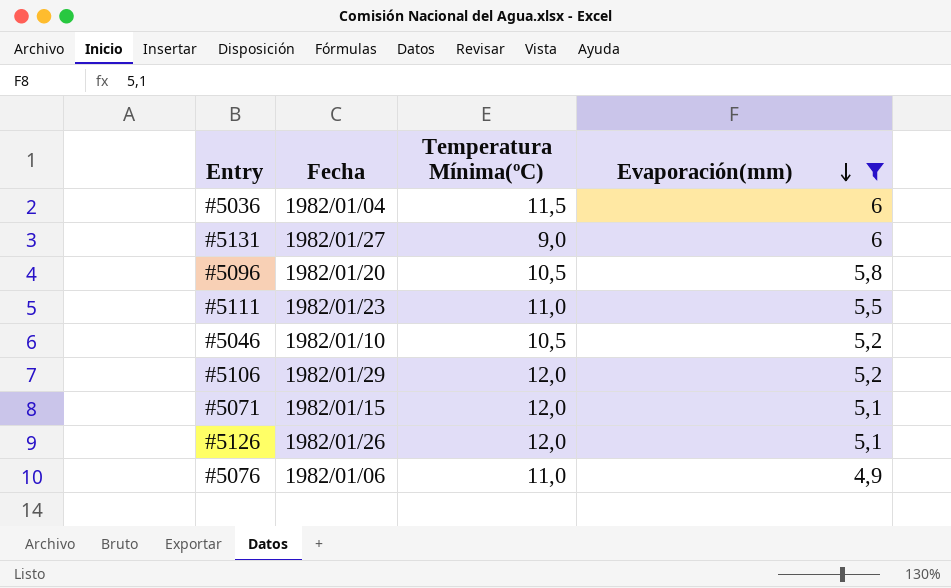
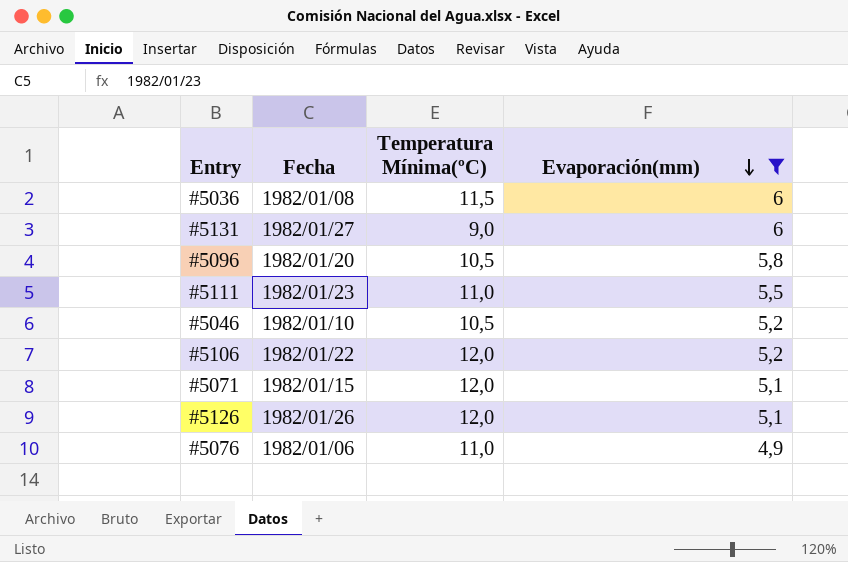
#5036 | Fecha: 1982/01/04 -> 1982/01/08
#5106 | Fecha: 1982/01/29 -> 1982/01/22

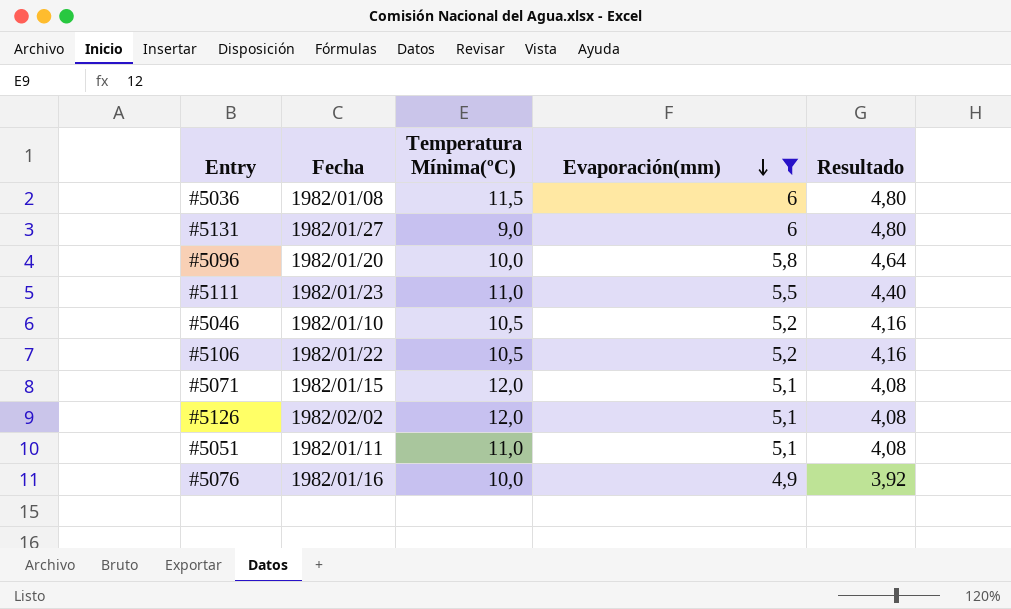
column Resultado | formula: none -> [Evaporación(mm)] * 0,8
#5096 | Temperatura Mínima(ºC): 10,5 -> 10,0
#5106 | Temperatura Mínima(ºC): 12,0 -> 10,5
#5126 | Fecha: 1982/01/26 -> 1982/02/02
row #5051: none -> 1982/01/11 | 11,0 | 5,1 | 4,08
#5076 | Fecha: 1982/01/06 -> 1982/01/16
#5076 | Temperatura Mínima(ºC): 11,0 -> 10,0

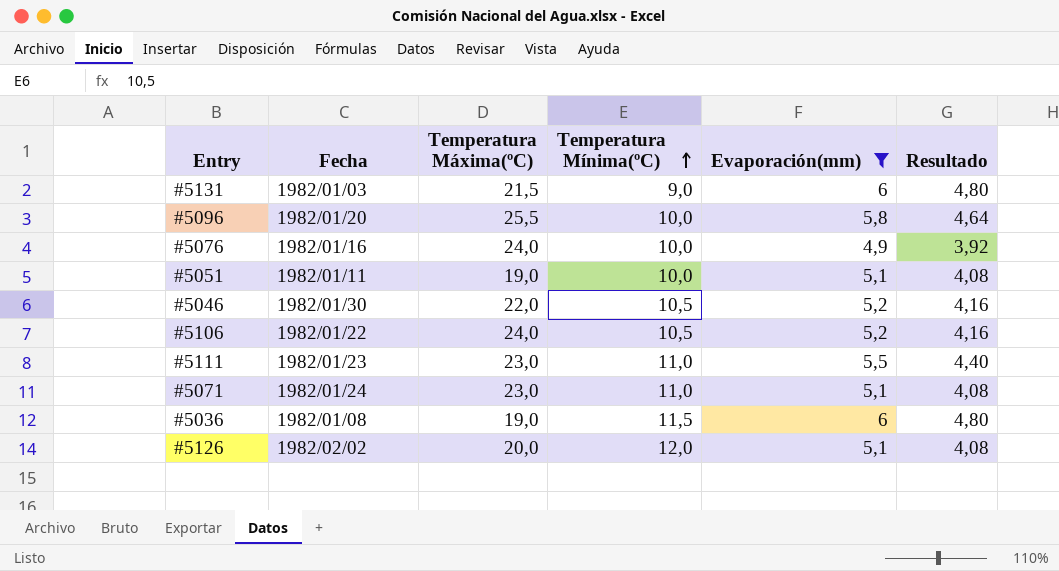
row order: Evaporación(mm) descending -> Temperatura Mínima(ºC) ascending
column Temperatura Máxima(ºC) | position: none -> 3
#5131 | Fecha: 1982/01/27 -> 1982/01/03
#5051 | Temperatura Mínima(ºC): 11,0 -> 10,0
#5046 | Fecha: 1982/01/10 -> 1982/01/30
#5071 | Fecha: 1982/01/15 -> 1982/01/24
#5071 | Temperatura Mínima(ºC): 12,0 -> 11,0

